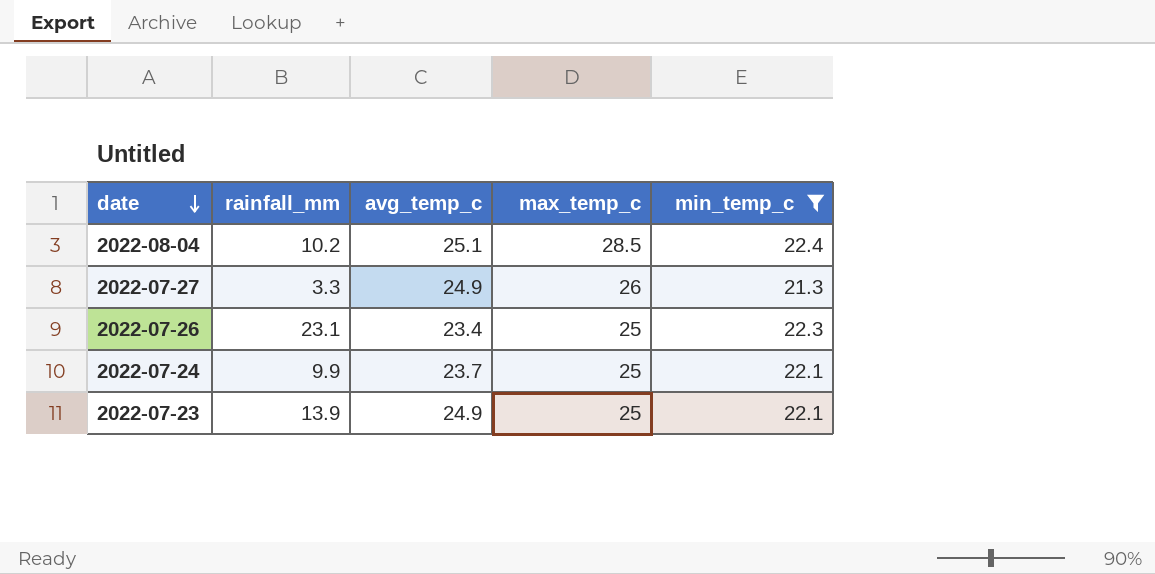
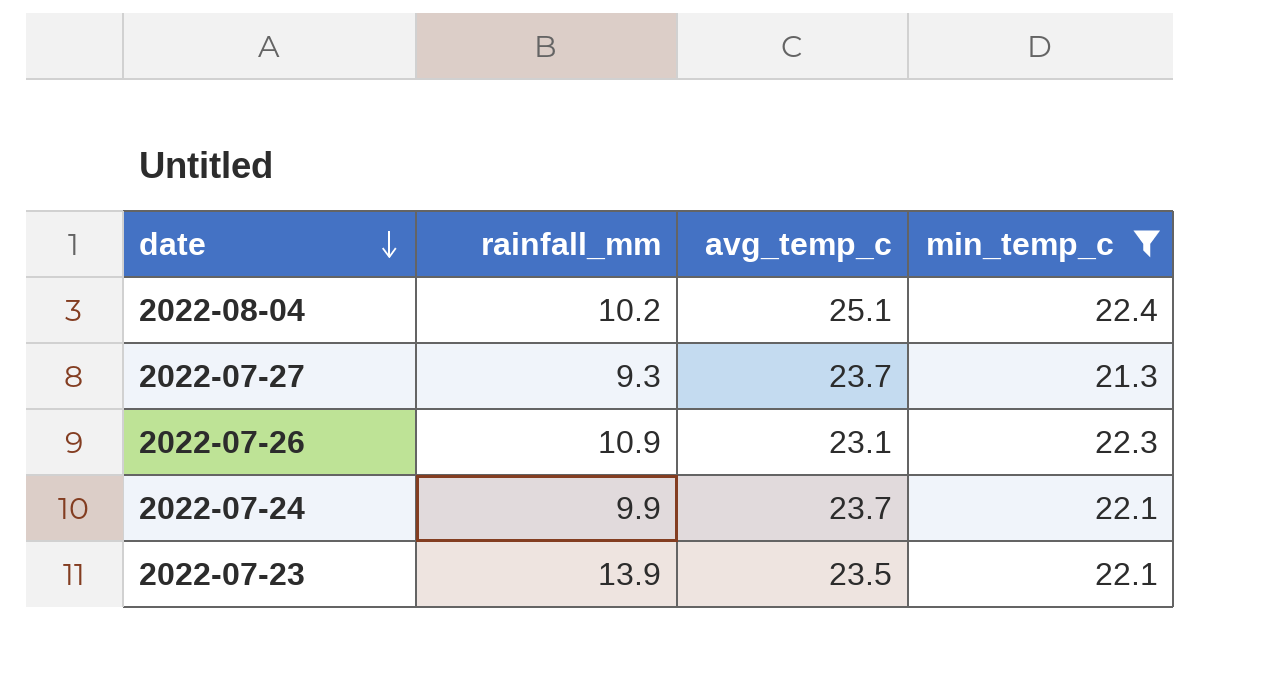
column max_temp_c | position: 4 -> none
2022-07-27 | rainfall_mm: 3.3 -> 9.3
2022-07-27 | avg_temp_c: 24.9 -> 23.7
2022-07-26 | rainfall_mm: 23.1 -> 10.9
2022-07-26 | avg_temp_c: 23.4 -> 23.1
2022-07-23 | avg_temp_c: 24.9 -> 23.5

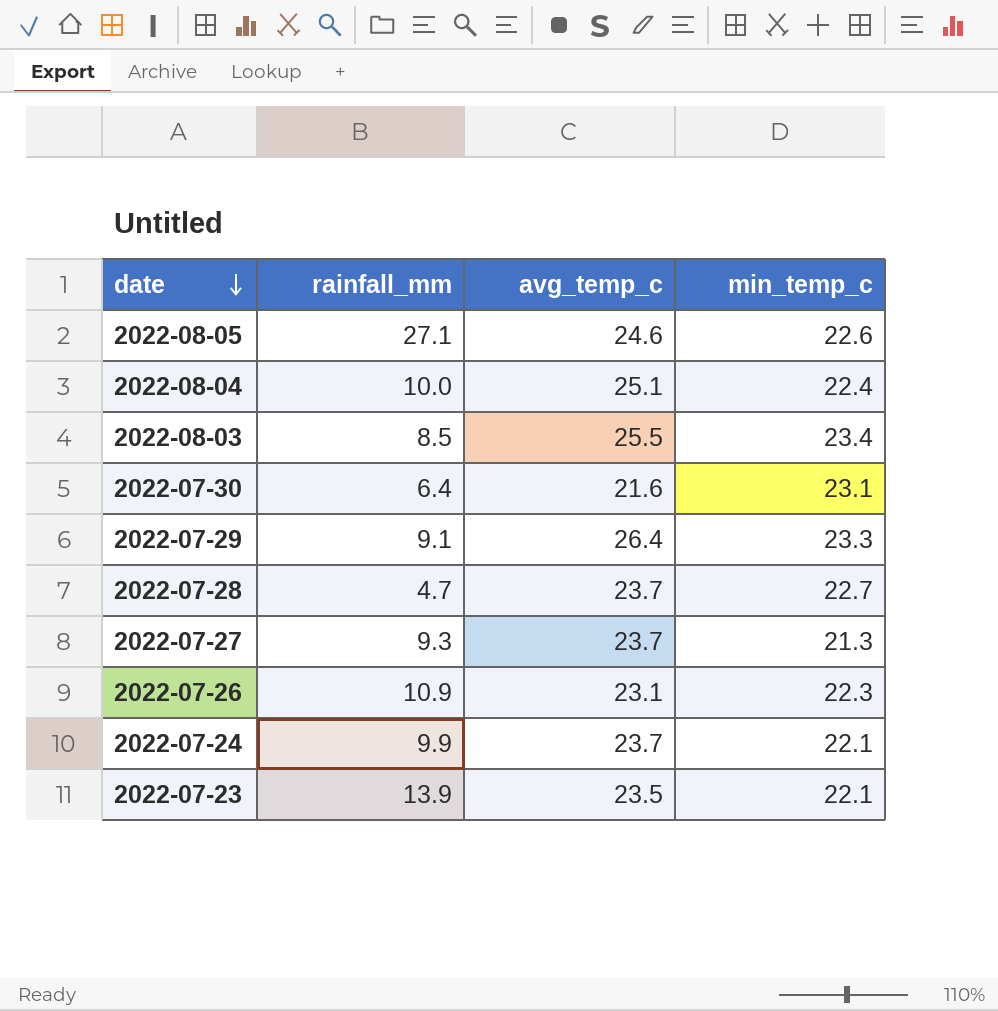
filter: min_temp_c <= 22.4 -> none
2022-08-04 | rainfall_mm: 10.2 -> 10.0

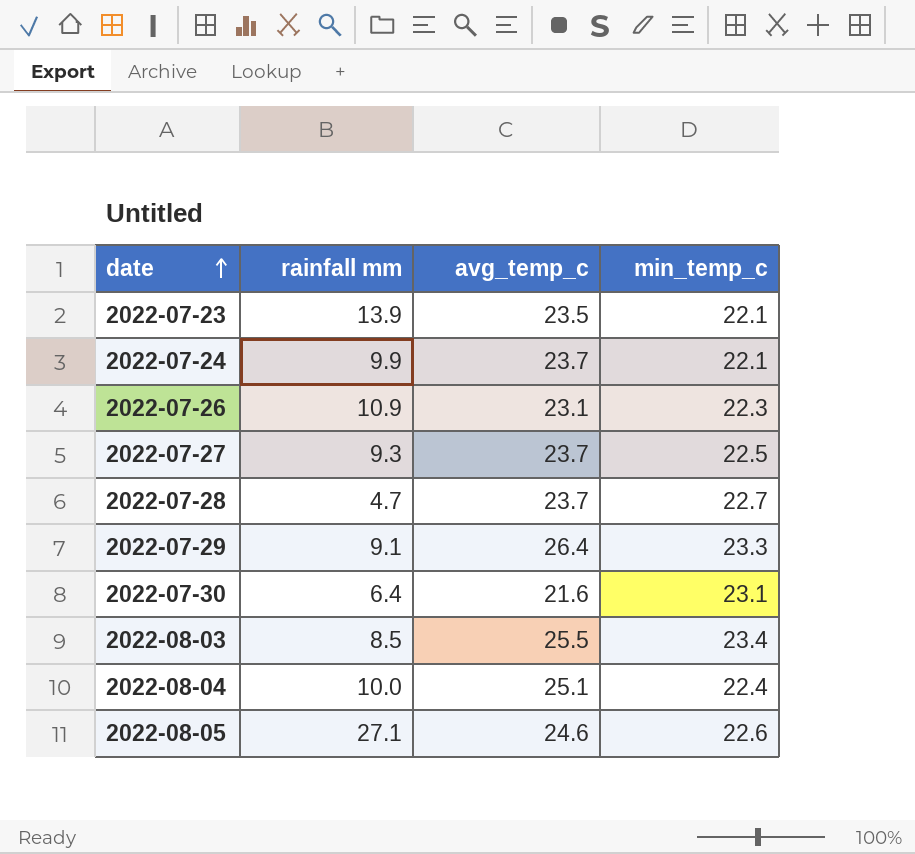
row order: date descending -> date ascending
column name: rainfall_mm -> rainfall mm
2022-07-27 | min_temp_c: 21.3 -> 22.5

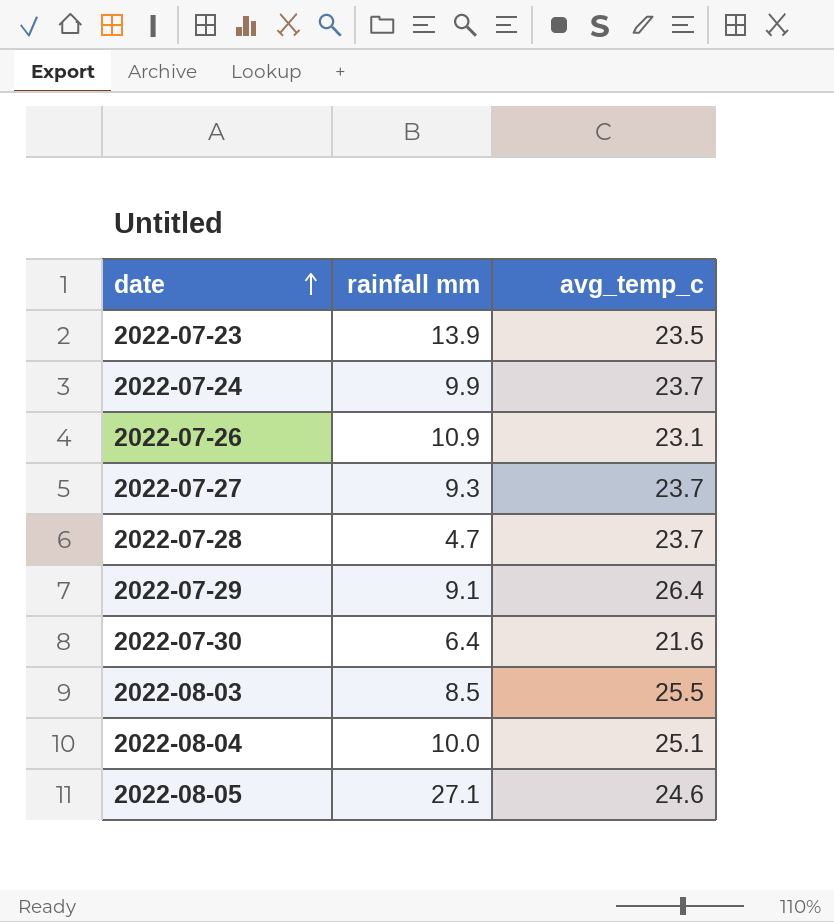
column min_temp_c | position: 4 -> none

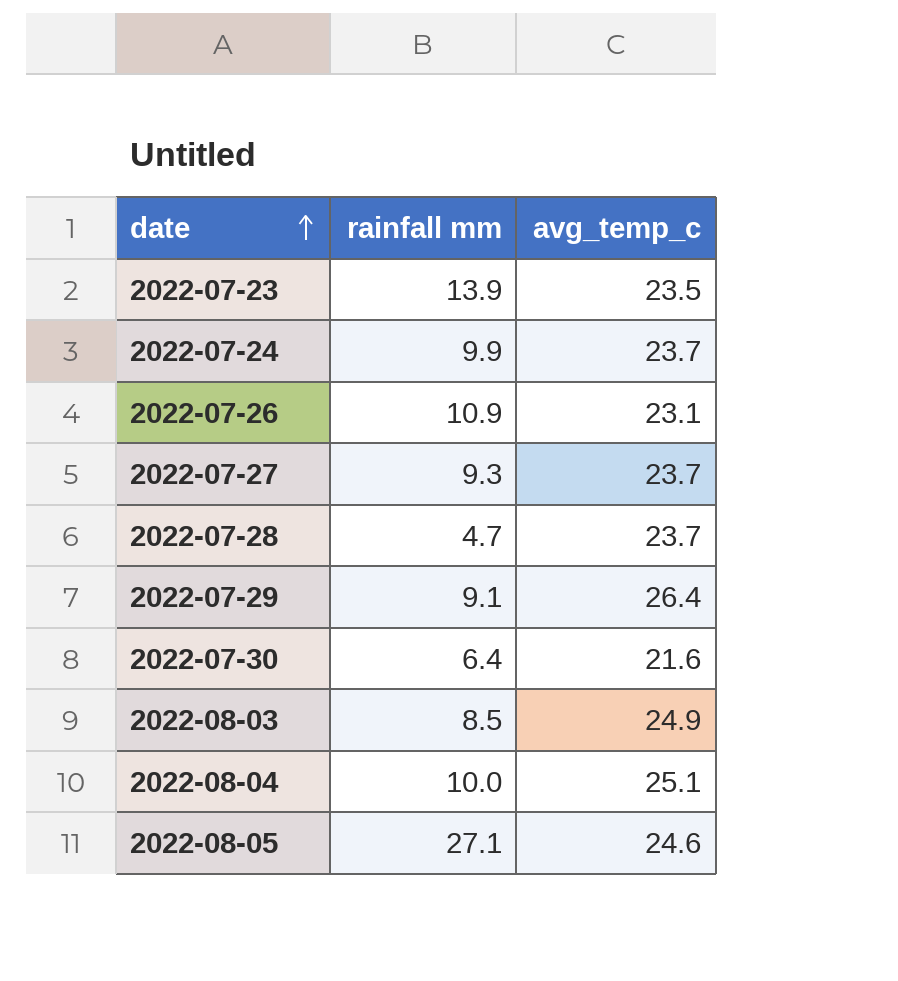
2022-08-03 | avg_temp_c: 25.5 -> 24.9

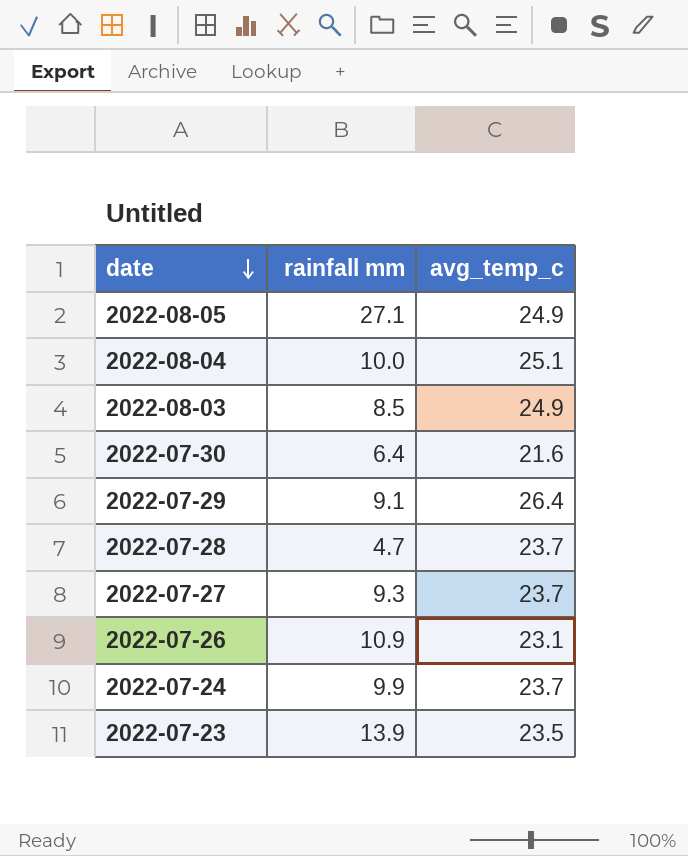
row order: date ascending -> date descending
2022-08-05 | avg_temp_c: 24.6 -> 24.9

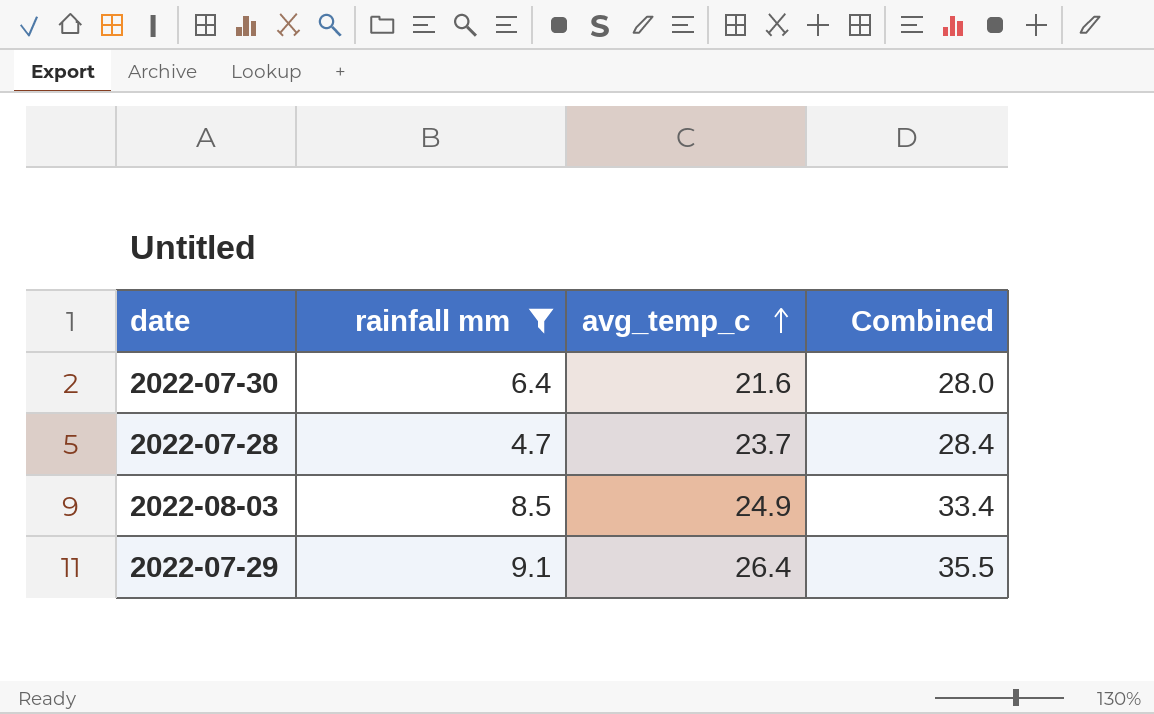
filter: none -> rainfall mm <= 9.1
row order: date descending -> avg_temp_c ascending
column Combined | formula: none -> [rainfall mm] + [avg_temp_c]

